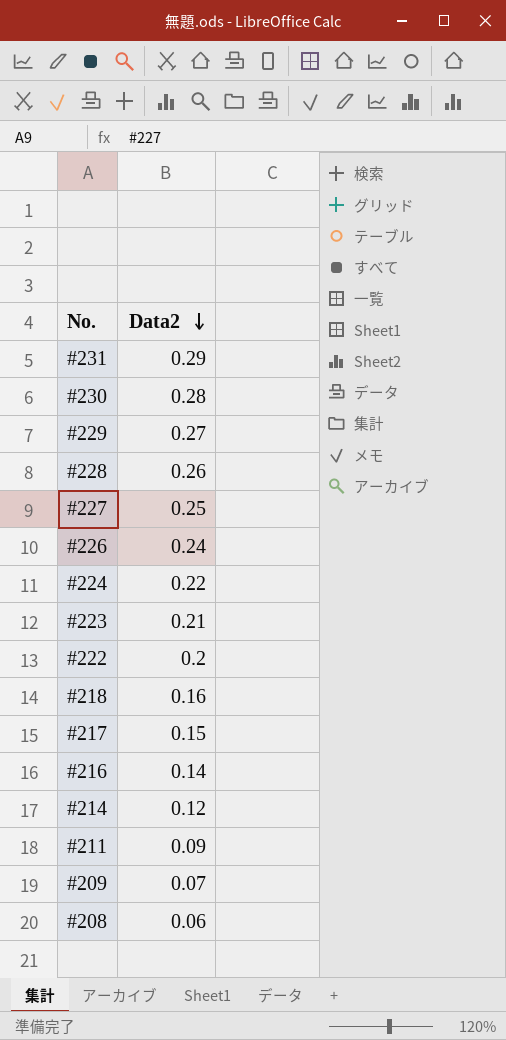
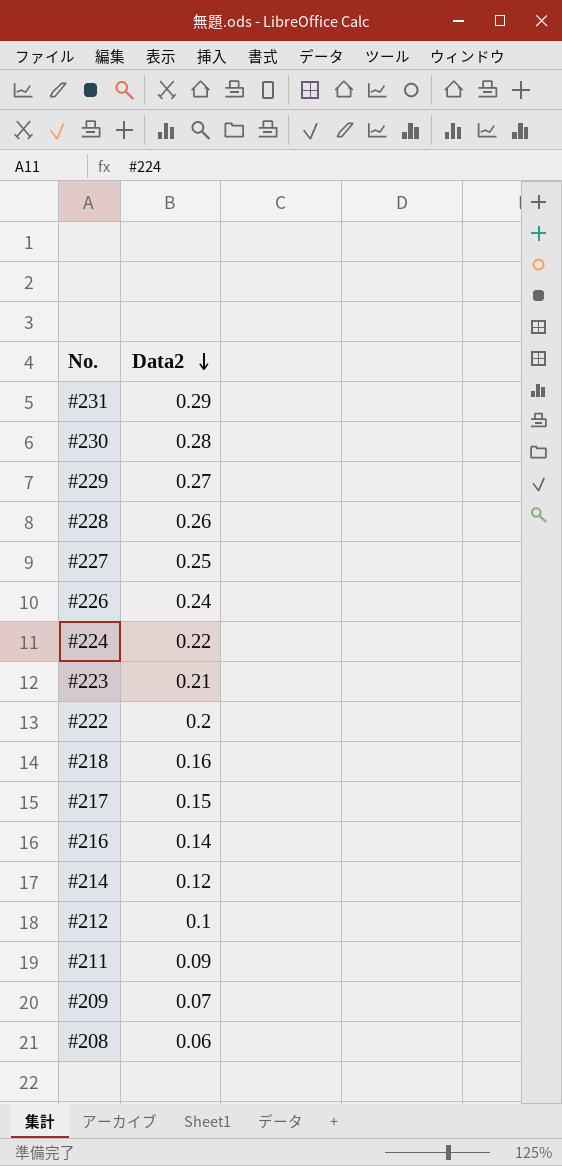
row #212: none -> 0.1

